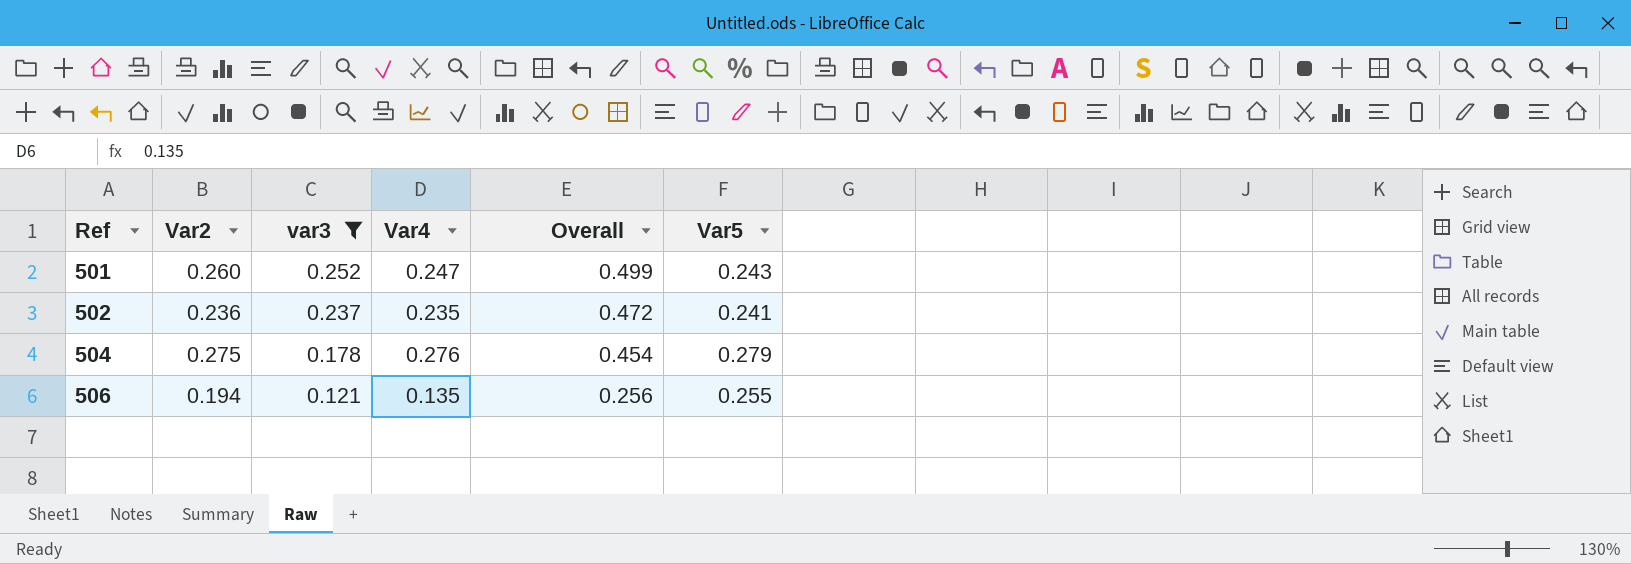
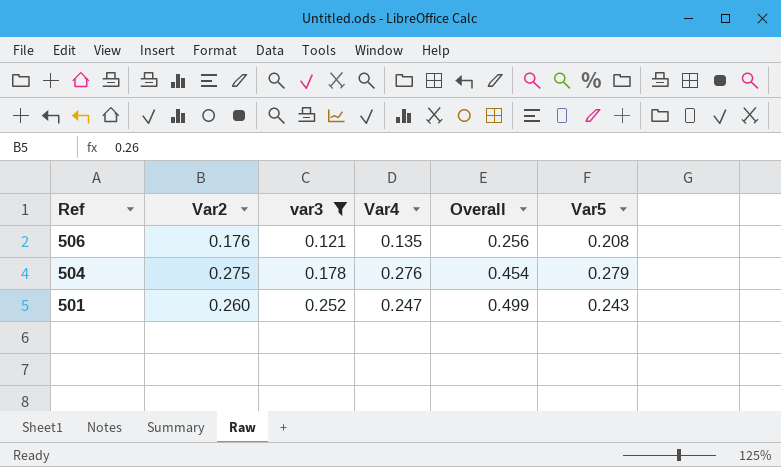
row order: Ref ascending -> Ref descending
row 502: 0.236 | 0.237 | 0.235 | 0.472 | 0.241 -> none
506 | Var2: 0.194 -> 0.176
506 | Var5: 0.255 -> 0.208

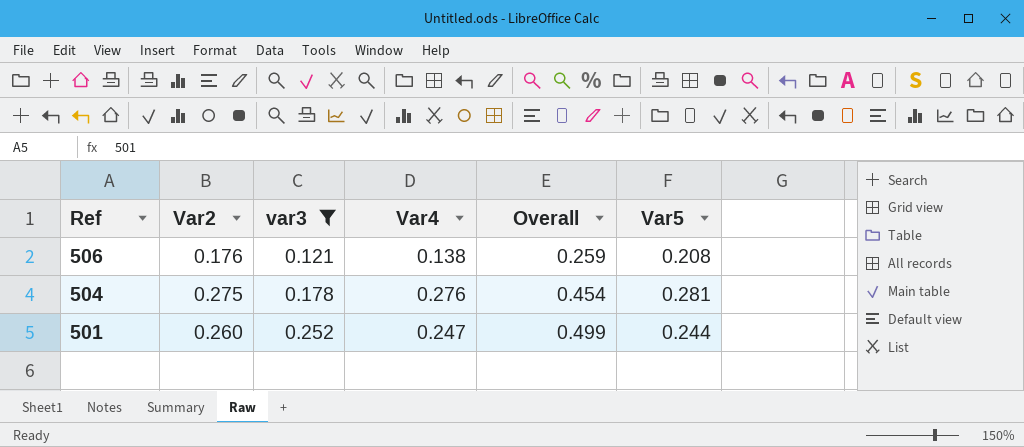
506 | Var4: 0.135 -> 0.138
506 | Overall: 0.256 -> 0.259
504 | Var5: 0.279 -> 0.281
501 | Var5: 0.243 -> 0.244

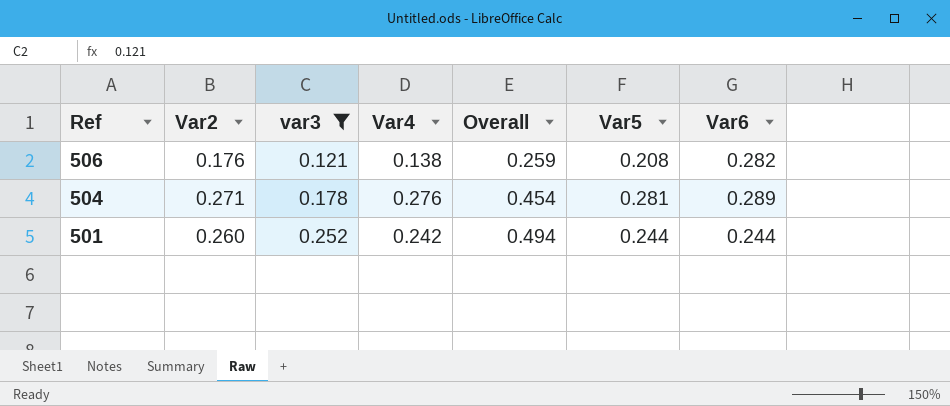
column Var6 | position: none -> 7
504 | Var2: 0.275 -> 0.271
501 | Var4: 0.247 -> 0.242
501 | Overall: 0.499 -> 0.494

